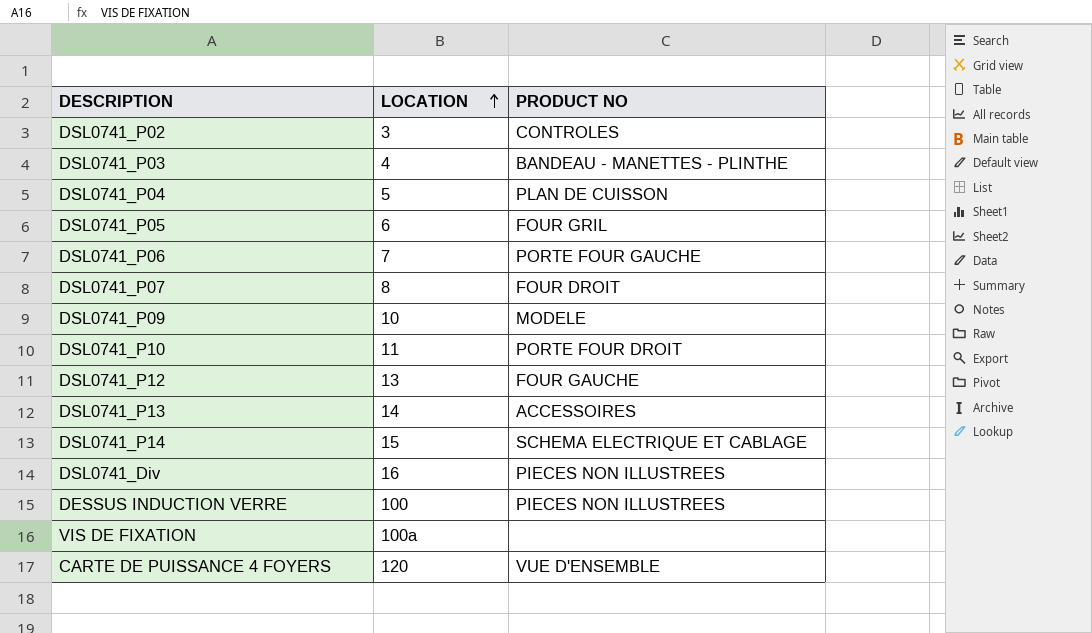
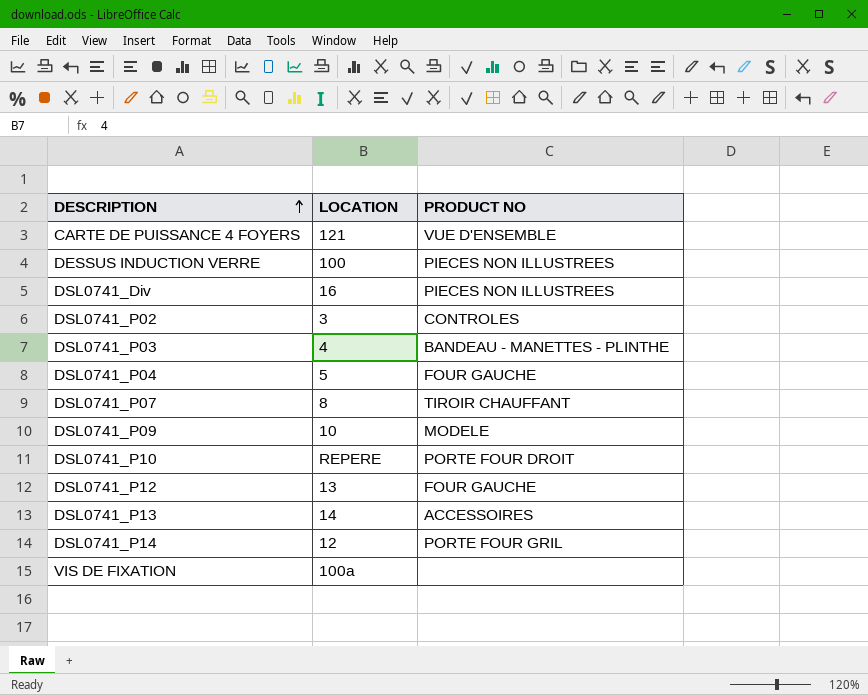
row order: LOCATION ascending -> DESCRIPTION ascending
row DSL0741_P05: 6 | FOUR GRIL -> none
row DSL0741_P06: 7 | PORTE FOUR GAUCHE -> none
CARTE DE PUISSANCE 4 FOYERS | LOCATION: 120 -> 121
DSL0741_P04 | PRODUCT NO: PLAN DE CUISSON -> FOUR GAUCHE
DSL0741_P07 | PRODUCT NO: FOUR DROIT -> TIROIR CHAUFFANT
DSL0741_P10 | LOCATION: 11 -> REPERE
DSL0741_P14 | LOCATION: 15 -> 12
DSL0741_P14 | PRODUCT NO: SCHEMA ELECTRIQUE ET CABLAGE -> PORTE FOUR GRIL

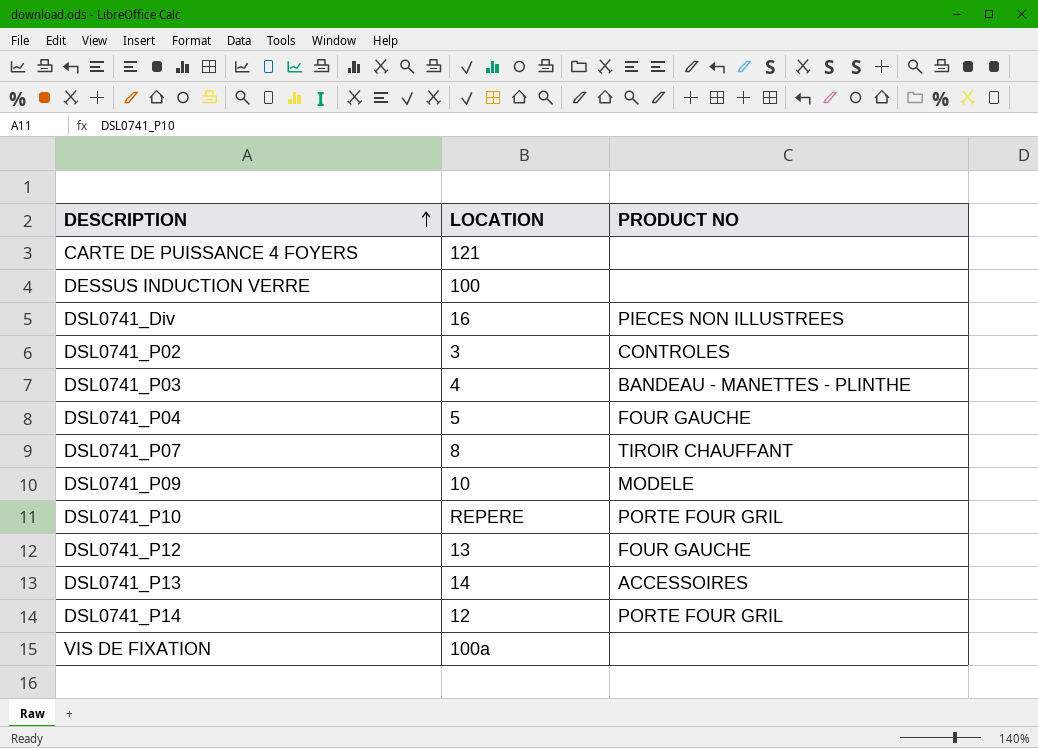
CARTE DE PUISSANCE 4 FOYERS | PRODUCT NO: VUE D'ENSEMBLE -> none
DESSUS INDUCTION VERRE | PRODUCT NO: PIECES NON ILLUSTREES -> none
DSL0741_P10 | PRODUCT NO: PORTE FOUR DROIT -> PORTE FOUR GRIL

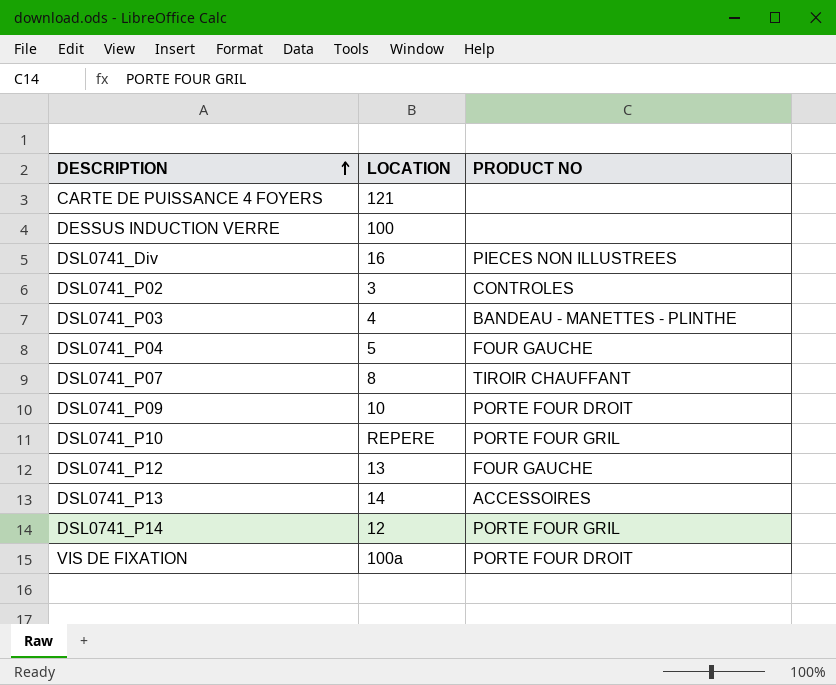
DSL0741_P09 | PRODUCT NO: MODELE -> PORTE FOUR DROIT
VIS DE FIXATION | PRODUCT NO: none -> PORTE FOUR DROIT

